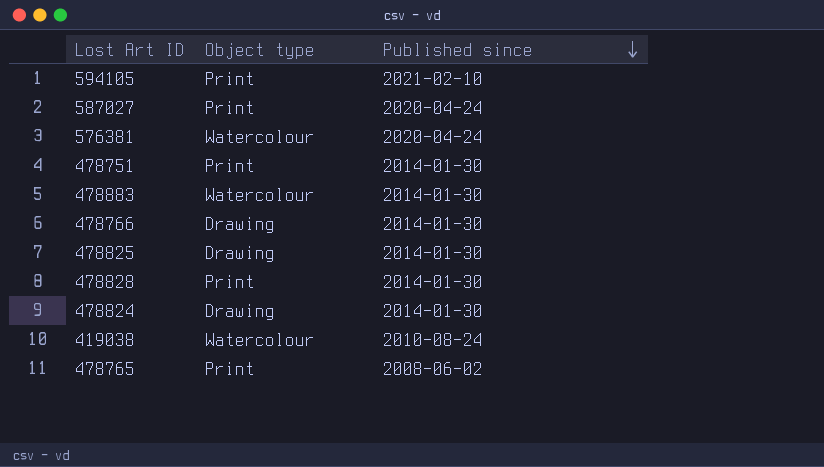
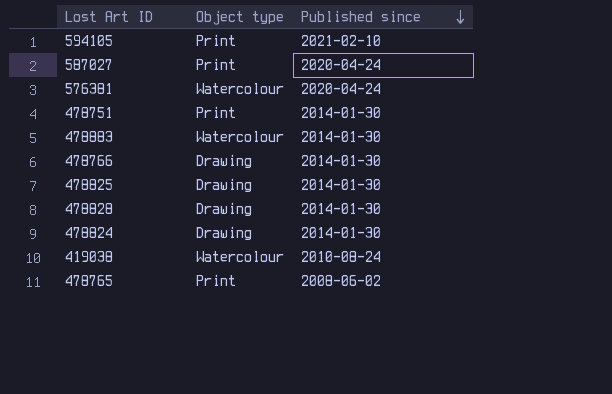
478828 | Object type: Print -> Drawing

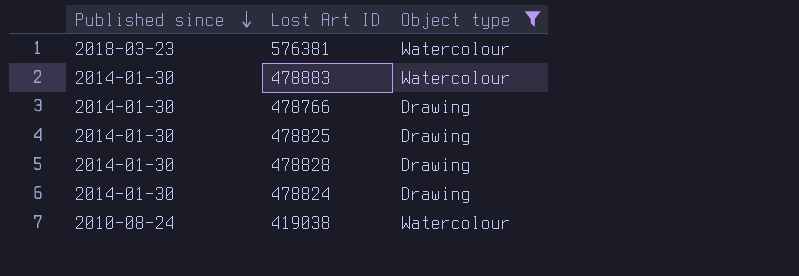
filter: none -> Object type != Print
column Published since | position: 3 -> 1
576381 | Published since: 2020-04-24 -> 2018-03-23

